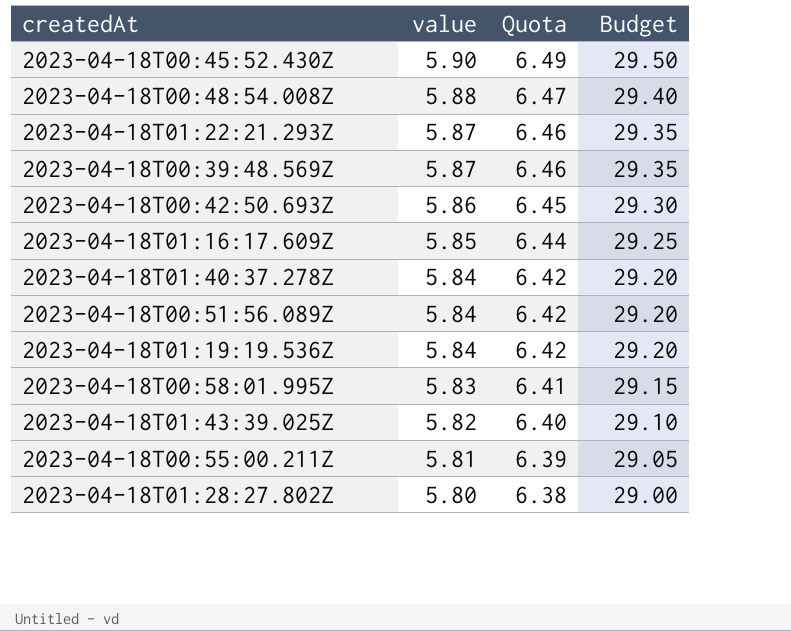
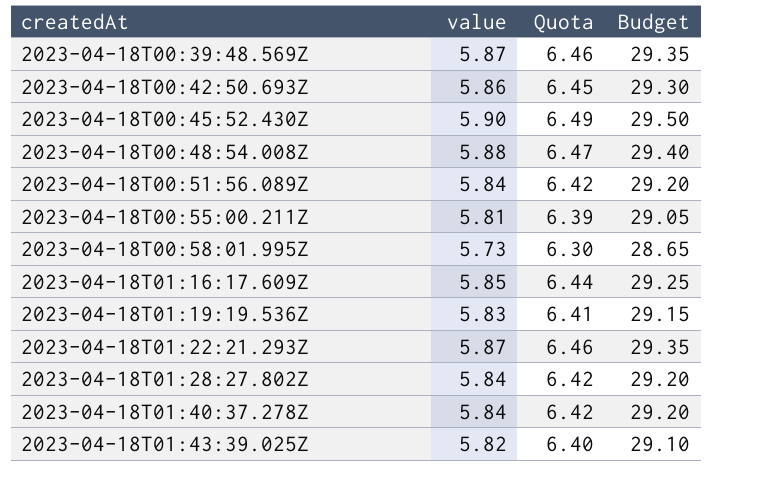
row order: value descending -> createdAt ascending
2023-04-18T00:58:01.995Z | value: 5.83 -> 5.73
2023-04-18T00:58:01.995Z | Quota: 6.41 -> 6.30
2023-04-18T00:58:01.995Z | Budget: 29.15 -> 28.65
2023-04-18T01:19:19.536Z | value: 5.84 -> 5.83
2023-04-18T01:19:19.536Z | Quota: 6.42 -> 6.41
2023-04-18T01:19:19.536Z | Budget: 29.20 -> 29.15
2023-04-18T01:28:27.802Z | value: 5.80 -> 5.84
2023-04-18T01:28:27.802Z | Quota: 6.38 -> 6.42
2023-04-18T01:28:27.802Z | Budget: 29.00 -> 29.20

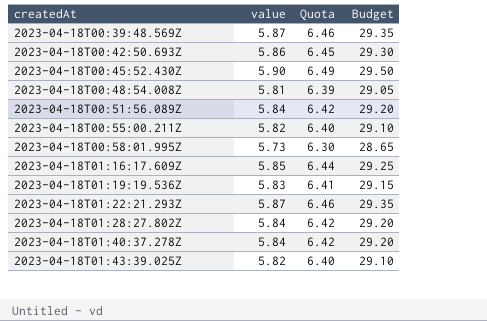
2023-04-18T00:48:54.008Z | value: 5.88 -> 5.81
2023-04-18T00:48:54.008Z | Quota: 6.47 -> 6.39
2023-04-18T00:48:54.008Z | Budget: 29.40 -> 29.05
2023-04-18T00:55:00.211Z | value: 5.81 -> 5.82
2023-04-18T00:55:00.211Z | Quota: 6.39 -> 6.40
2023-04-18T00:55:00.211Z | Budget: 29.05 -> 29.10

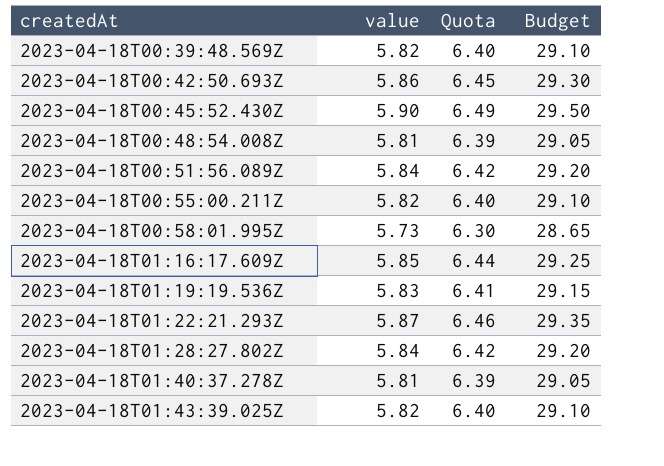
2023-04-18T00:39:48.569Z | value: 5.87 -> 5.82
2023-04-18T00:39:48.569Z | Quota: 6.46 -> 6.40
2023-04-18T00:39:48.569Z | Budget: 29.35 -> 29.10
2023-04-18T01:40:37.278Z | value: 5.84 -> 5.81
2023-04-18T01:40:37.278Z | Quota: 6.42 -> 6.39
2023-04-18T01:40:37.278Z | Budget: 29.20 -> 29.05

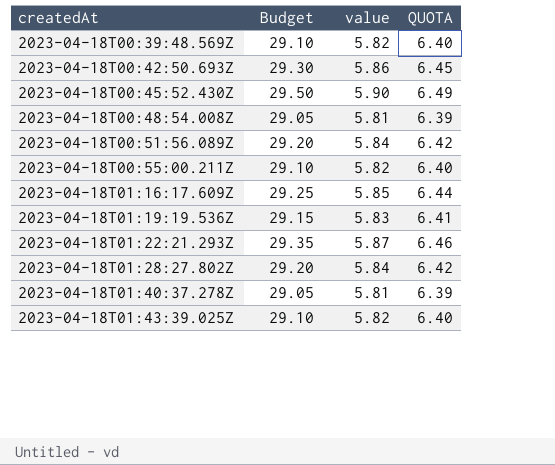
column Budget | position: 4 -> 2
column name: Quota -> QUOTA
row 2023-04-18T00:58:01.995Z: 5.73 | 6.30 | 28.65 -> none

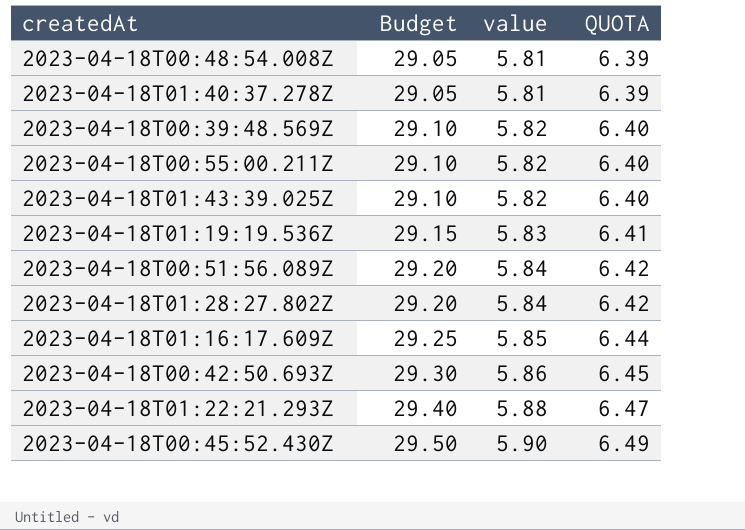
row order: createdAt ascending -> Budget ascending
2023-04-18T01:22:21.293Z | Budget: 29.35 -> 29.40
2023-04-18T01:22:21.293Z | value: 5.87 -> 5.88
2023-04-18T01:22:21.293Z | QUOTA: 6.46 -> 6.47

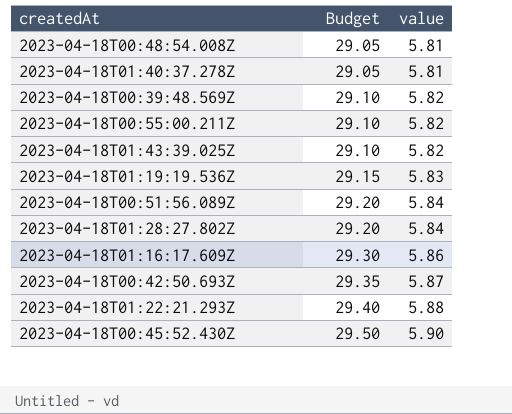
column QUOTA | formula: [value] * 1.1 -> none
2023-04-18T01:16:17.609Z | Budget: 29.25 -> 29.30
2023-04-18T01:16:17.609Z | value: 5.85 -> 5.86
2023-04-18T00:42:50.693Z | Budget: 29.30 -> 29.35
2023-04-18T00:42:50.693Z | value: 5.86 -> 5.87

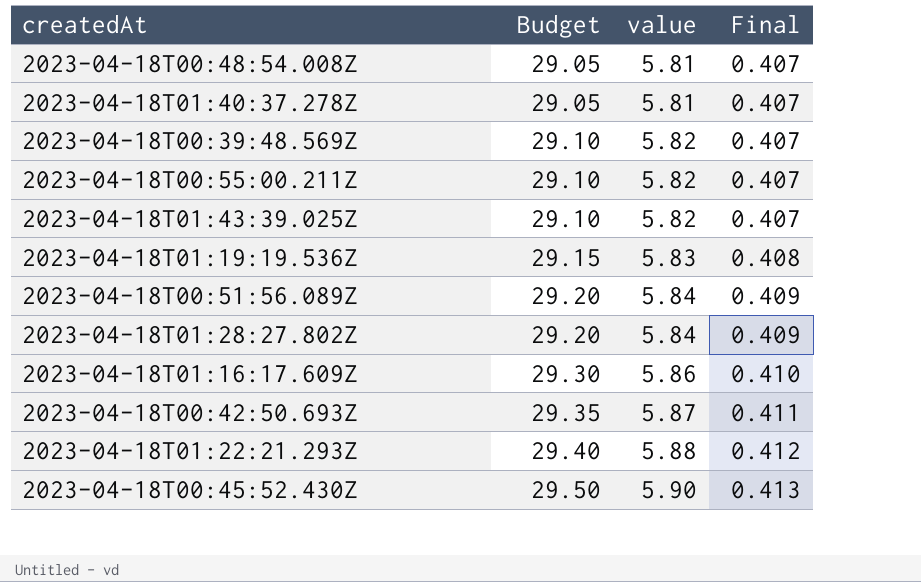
column Final | formula: none -> [value] * 0.07

